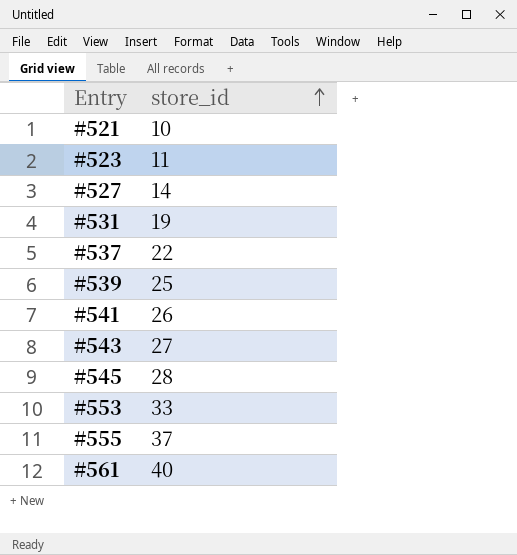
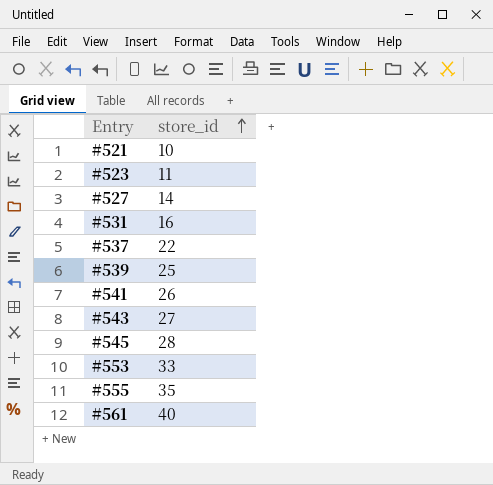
#531 | store_id: 19 -> 16
#555 | store_id: 37 -> 35

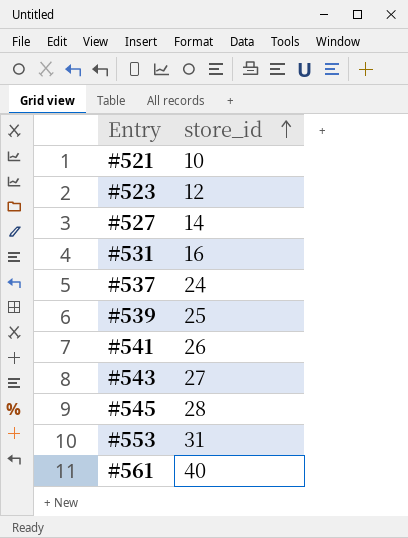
row #555: 35 -> none
#523 | store_id: 11 -> 12
#537 | store_id: 22 -> 24
#553 | store_id: 33 -> 31

